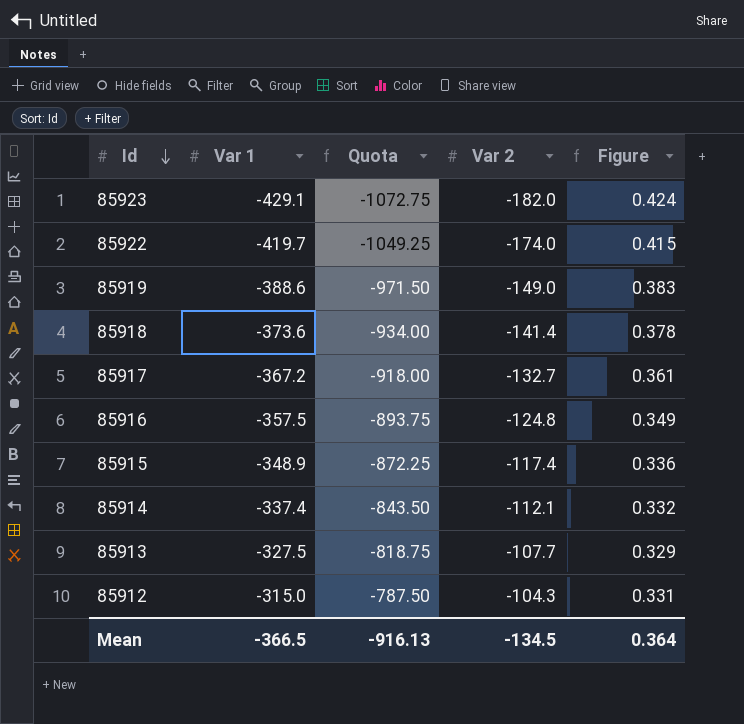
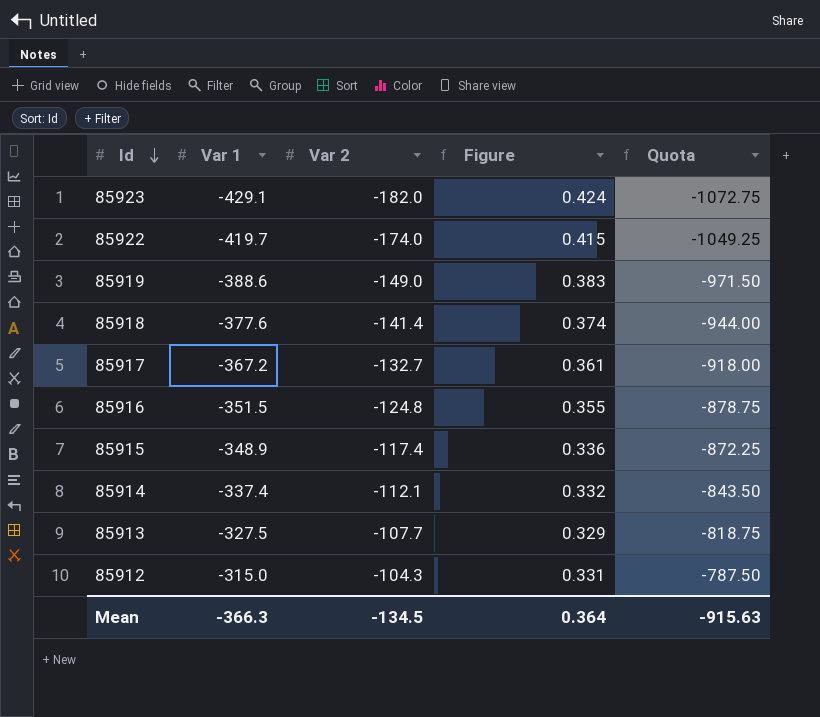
column Quota | position: 3 -> 5
85918 | Var 1: -373.6 -> -377.6
85918 | Figure: 0.378 -> 0.374
85918 | Quota: -934.00 -> -944.00
85916 | Var 1: -357.5 -> -351.5
85916 | Figure: 0.349 -> 0.355
85916 | Quota: -893.75 -> -878.75
Mean | Var 1: -366.5 -> -366.3
Mean | Quota: -916.13 -> -915.63

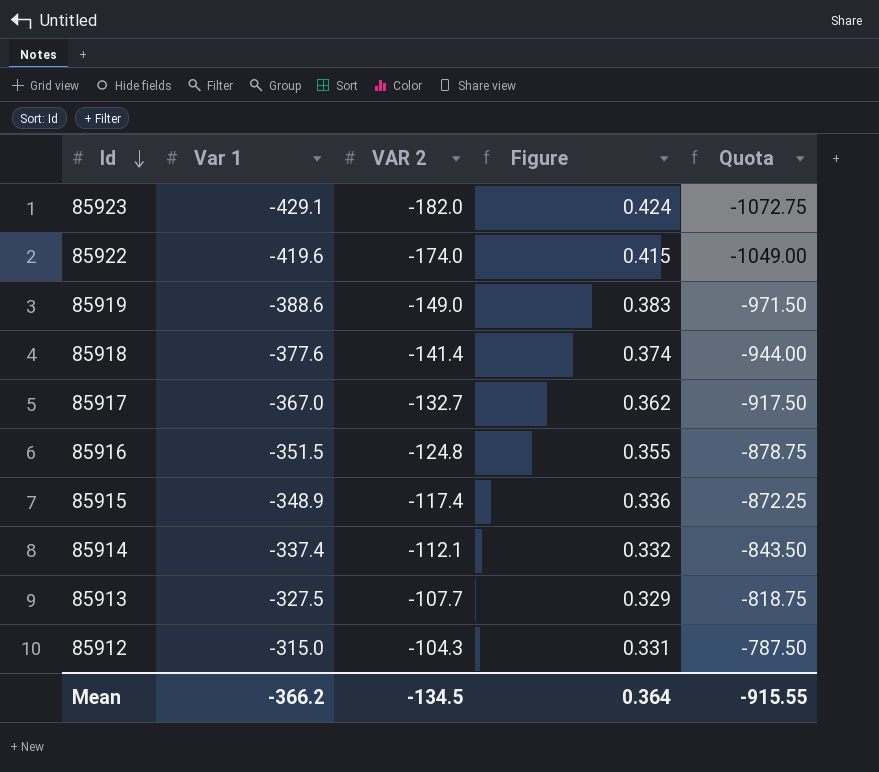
column name: Var 2 -> VAR 2
85922 | Var 1: -419.7 -> -419.6
85922 | Quota: -1049.25 -> -1049.00
85917 | Var 1: -367.2 -> -367.0
85917 | Figure: 0.361 -> 0.362
85917 | Quota: -918.00 -> -917.50
Mean | Var 1: -366.3 -> -366.2
Mean | Quota: -915.63 -> -915.55

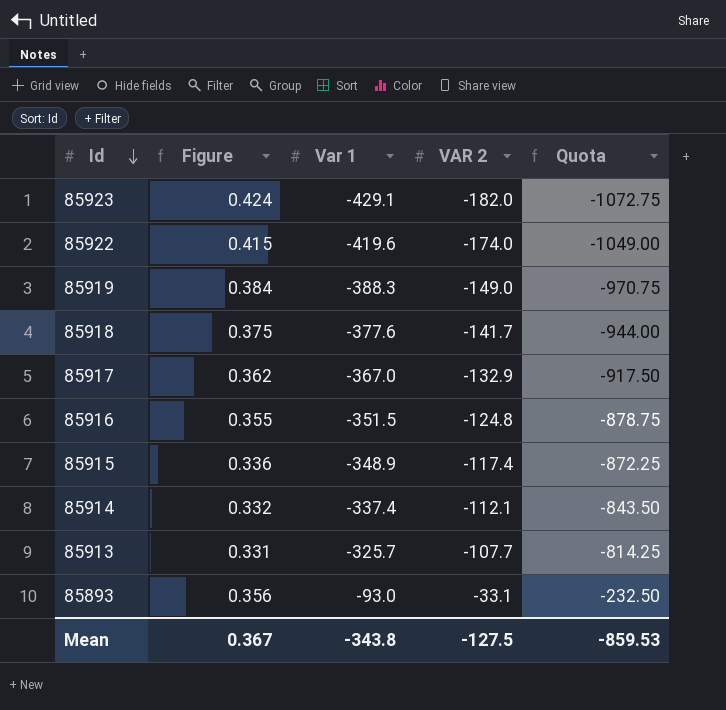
column Figure | position: 4 -> 2
row 85912: -315.0 | -104.3 | 0.331 | -787.50 -> none
85919 | Figure: 0.383 -> 0.384
85919 | Var 1: -388.6 -> -388.3
85919 | Quota: -971.50 -> -970.75
85918 | Figure: 0.374 -> 0.375
85918 | VAR 2: -141.4 -> -141.7
85917 | VAR 2: -132.7 -> -132.9
85913 | Figure: 0.329 -> 0.331
85913 | Var 1: -327.5 -> -325.7
85913 | Quota: -818.75 -> -814.25
row 85893: none -> 0.356 | -93.0 | -33.1 | -232.50
Mean | Figure: 0.364 -> 0.367
Mean | Var 1: -366.2 -> -343.8
Mean | VAR 2: -134.5 -> -127.5
Mean | Quota: -915.55 -> -859.53

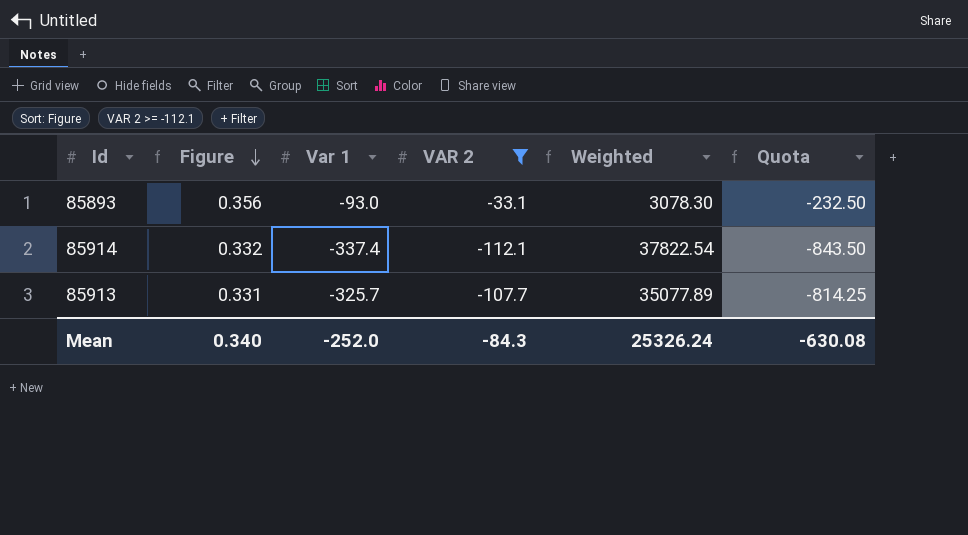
filter: none -> VAR 2 >= -112.1
row order: Id descending -> Figure descending
column Weighted | formula: none -> [Var 1] * [VAR 2]
Mean | Figure: 0.367 -> 0.340
Mean | Var 1: -343.8 -> -252.0
Mean | VAR 2: -127.5 -> -84.3
Mean | Quota: -859.53 -> -630.08

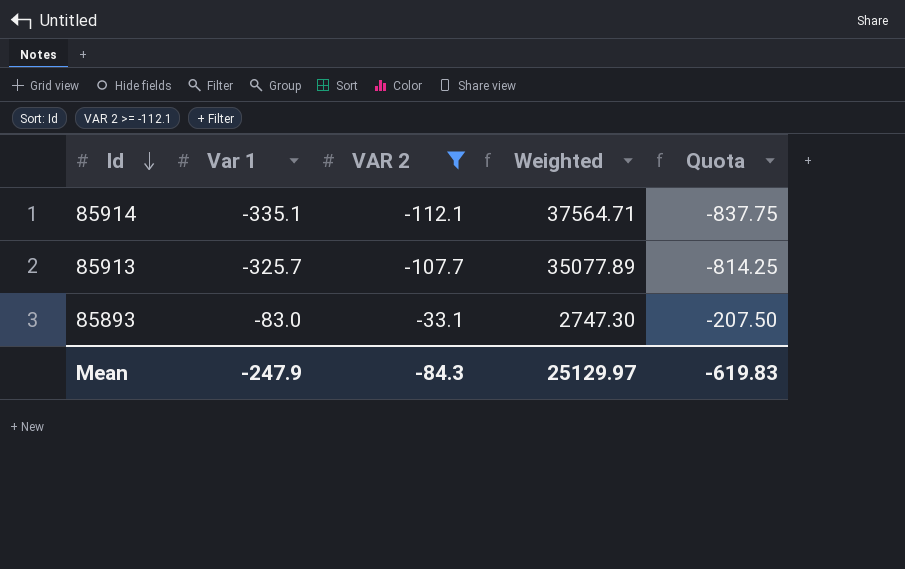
row order: Figure descending -> Id descending
column Figure | formula: [VAR 2] / [Var 1] -> none
85914 | Var 1: -337.4 -> -335.1
85914 | Weighted: 37822.54 -> 37564.71
85914 | Quota: -843.50 -> -837.75
85893 | Var 1: -93.0 -> -83.0
85893 | Weighted: 3078.30 -> 2747.30
85893 | Quota: -232.50 -> -207.50
Mean | Var 1: -252.0 -> -247.9
Mean | Weighted: 25326.24 -> 25129.97
Mean | Quota: -630.08 -> -619.83

